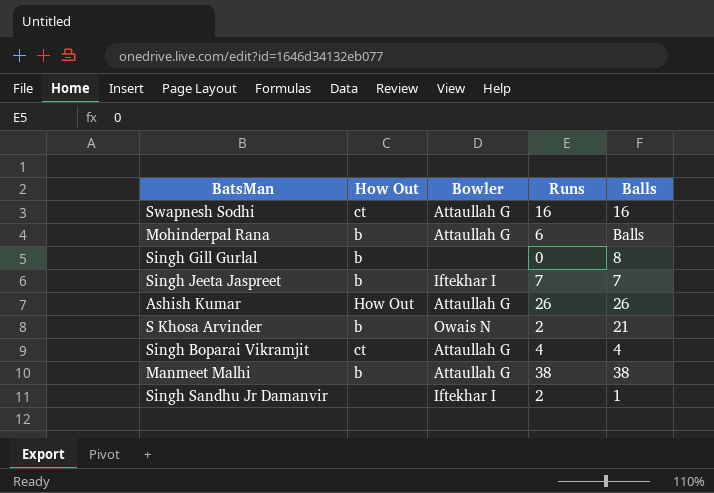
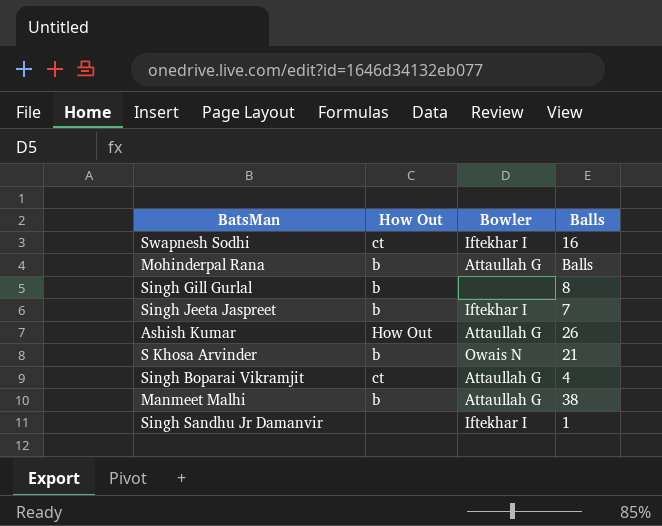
column Runs | position: 4 -> none
Swapnesh Sodhi | Bowler: Attaullah G -> Iftekhar I

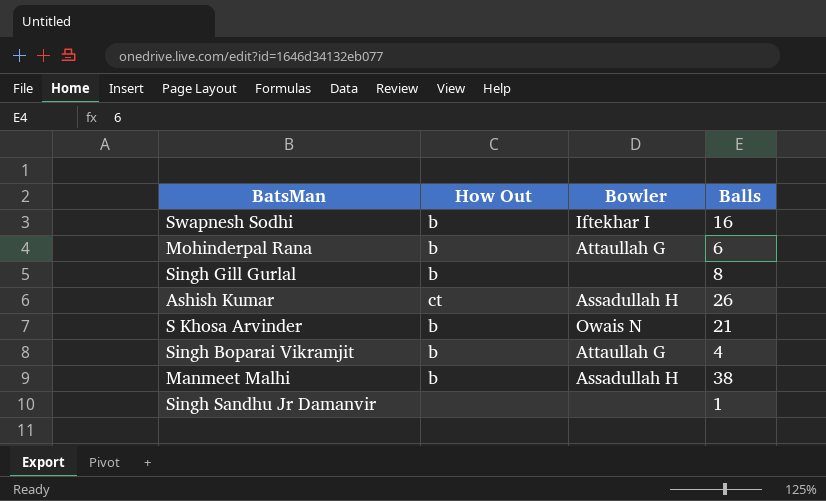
row Singh Jeeta Jaspreet: b | Iftekhar I | 7 -> none
Swapnesh Sodhi | How Out: ct -> b
Mohinderpal Rana | Balls: Balls -> 6
Ashish Kumar | How Out: How Out -> ct
Ashish Kumar | Bowler: Attaullah G -> Assadullah H
Singh Boparai Vikramjit | How Out: ct -> b
Manmeet Malhi | Bowler: Attaullah G -> Assadullah H
Singh Sandhu Jr Damanvir | Bowler: Iftekhar I -> none

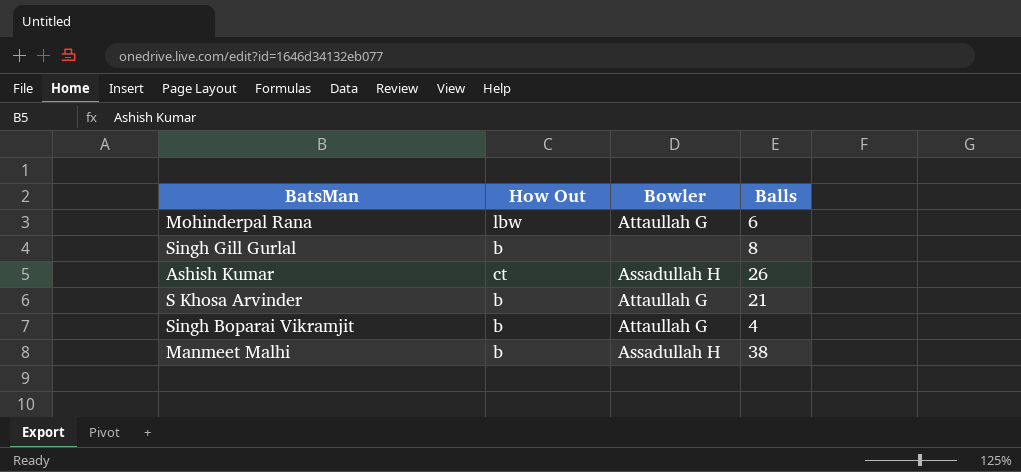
row Swapnesh Sodhi: b | Iftekhar I | 16 -> none
row Singh Sandhu Jr Damanvir: none | none | 1 -> none
Mohinderpal Rana | How Out: b -> lbw
S Khosa Arvinder | Bowler: Owais N -> Attaullah G

